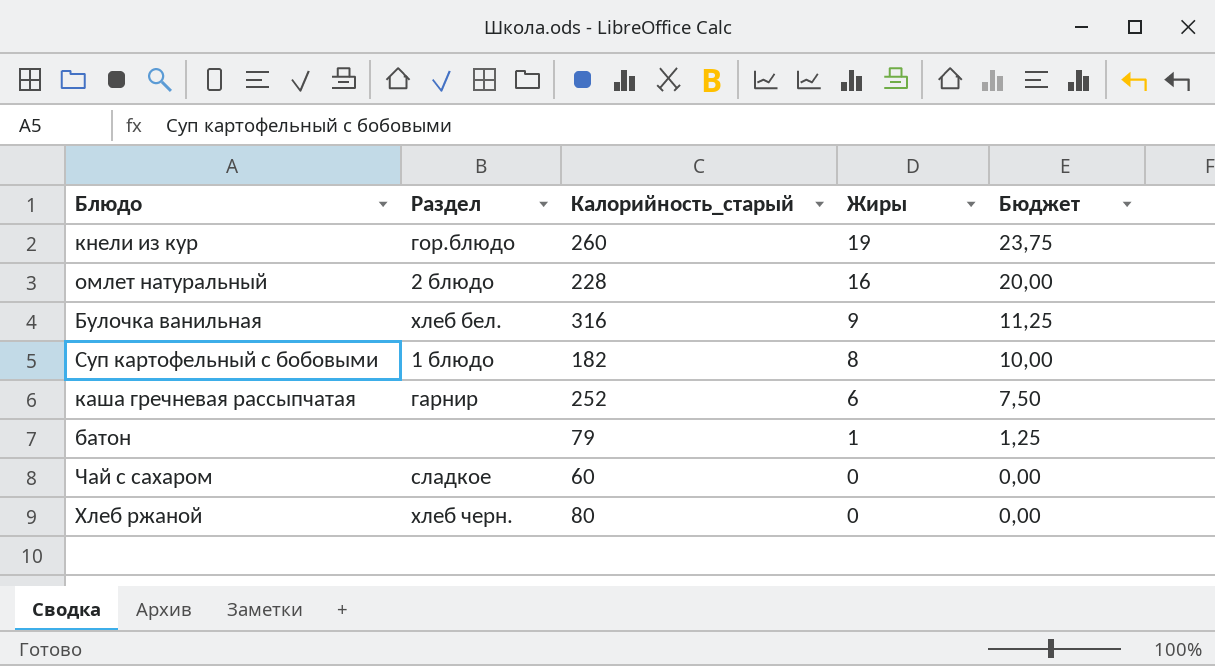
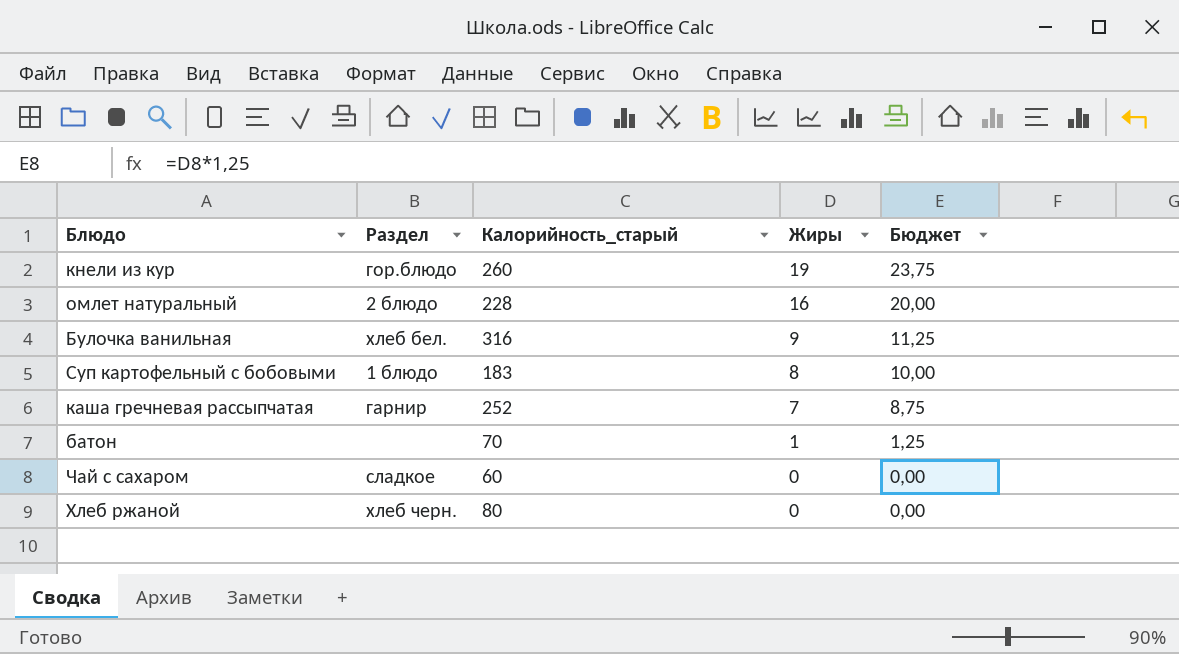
Суп картофельный с бобовыми | Калорийность_старый: 182 -> 183
каша гречневая рассыпчатая | Жиры: 6 -> 7
каша гречневая рассыпчатая | Бюджет: 7,50 -> 8,75
батон | Калорийность_старый: 79 -> 70

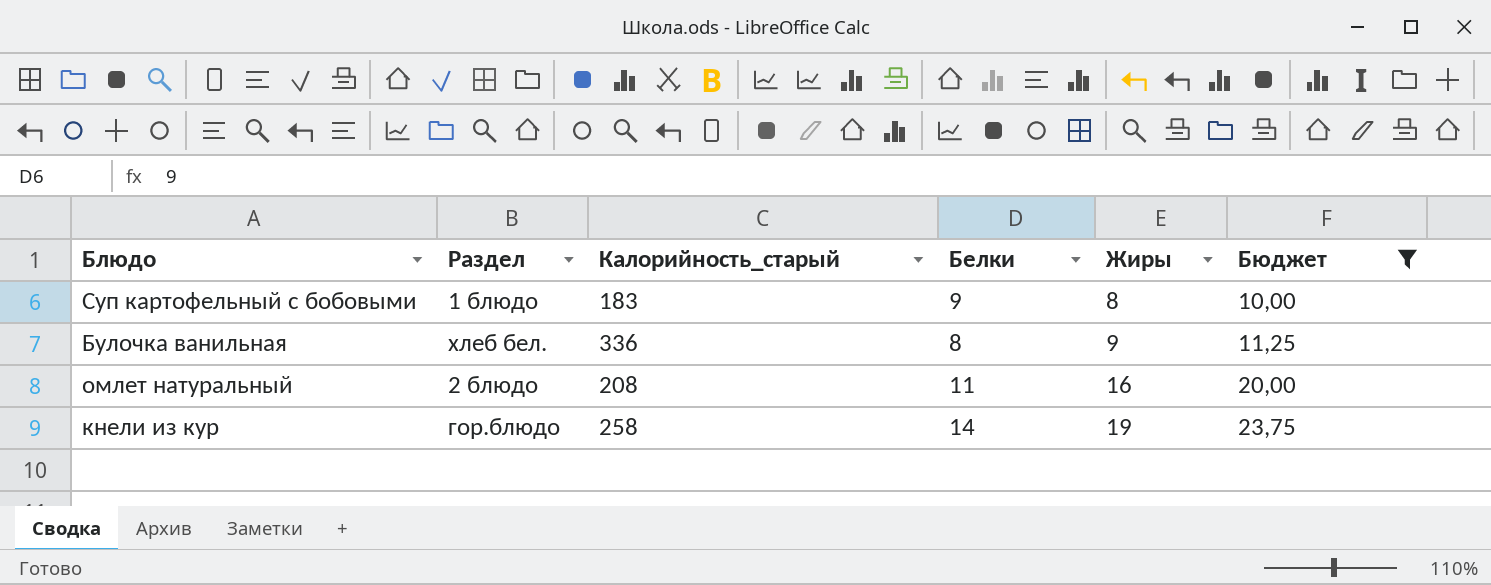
filter: none -> Бюджет >= 10,00
row order: Жиры descending -> Жиры ascending
column Белки | position: none -> 4
Булочка ванильная | Калорийность_старый: 316 -> 336
омлет натуральный | Калорийность_старый: 228 -> 208
кнели из кур | Калорийность_старый: 260 -> 258

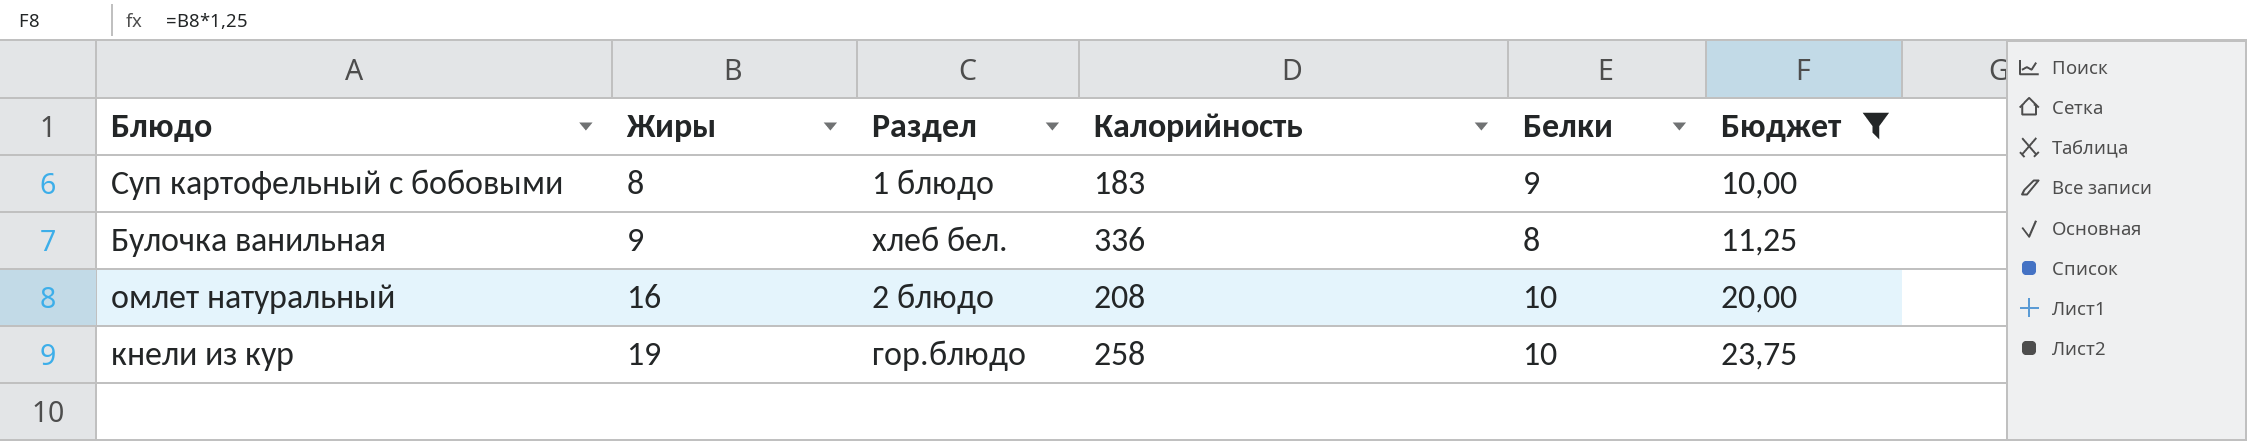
column Жиры | position: 5 -> 2
column name: Калорийность_старый -> Калорийность
омлет натуральный | Белки: 11 -> 10
кнели из кур | Белки: 14 -> 10

